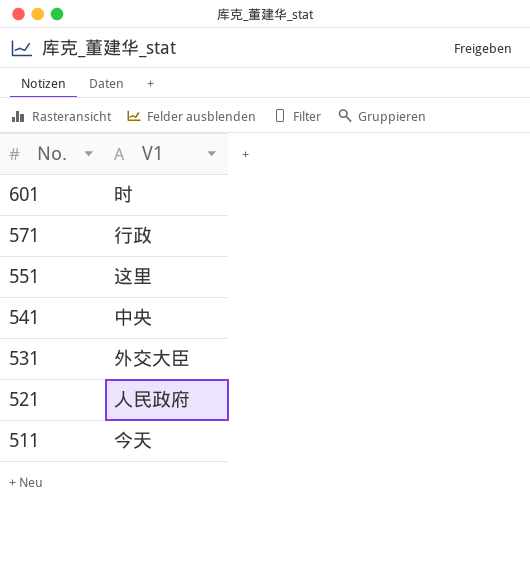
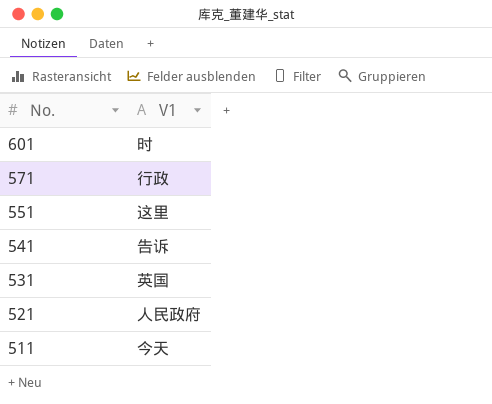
541 | V1: 中央 -> 告诉
531 | V1: 外交大臣 -> 英国

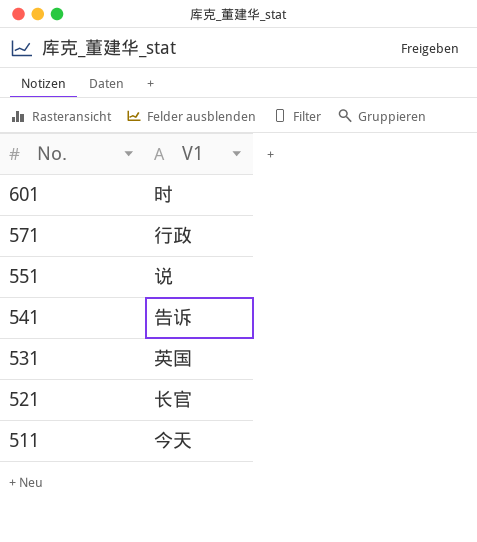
551 | V1: 这里 -> 说
521 | V1: 人民政府 -> 长官

